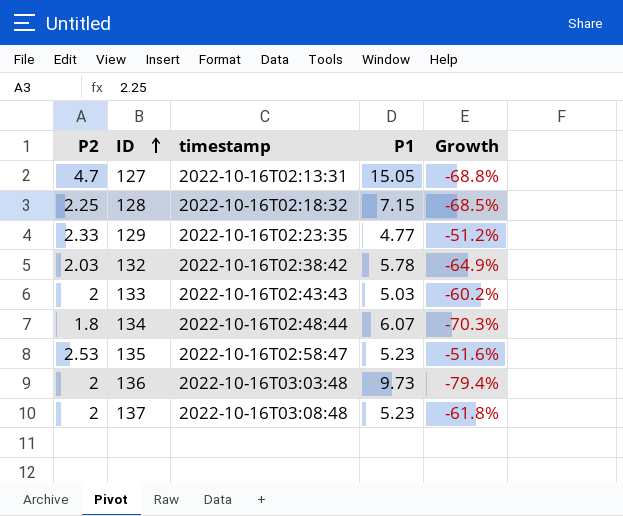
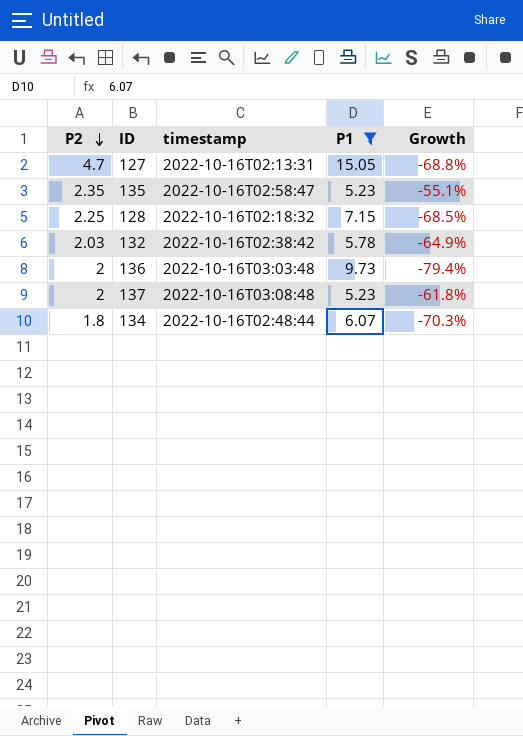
filter: none -> P1 >= 5.23
row order: ID ascending -> P2 descending
135 | P2: 2.53 -> 2.35
135 | Growth: -51.6% -> -55.1%

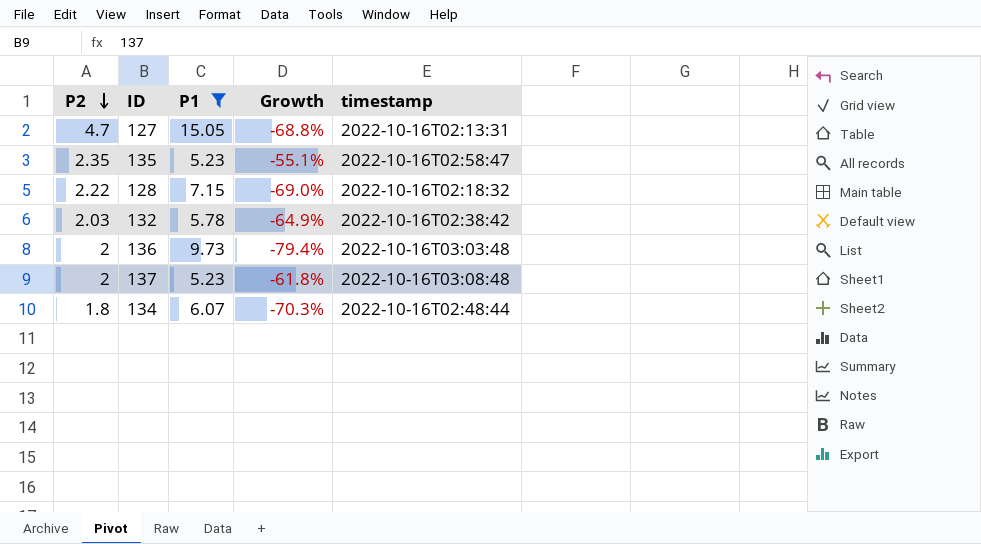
column timestamp | position: 3 -> 5
128 | P2: 2.25 -> 2.22
128 | Growth: -68.5% -> -69.0%

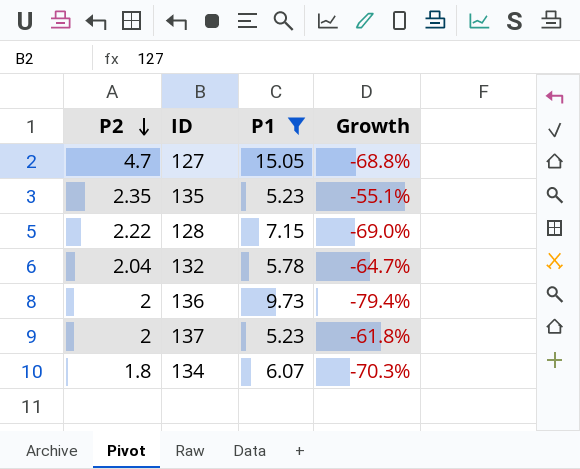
column timestamp | position: 5 -> none
132 | P2: 2.03 -> 2.04
132 | Growth: -64.9% -> -64.7%

